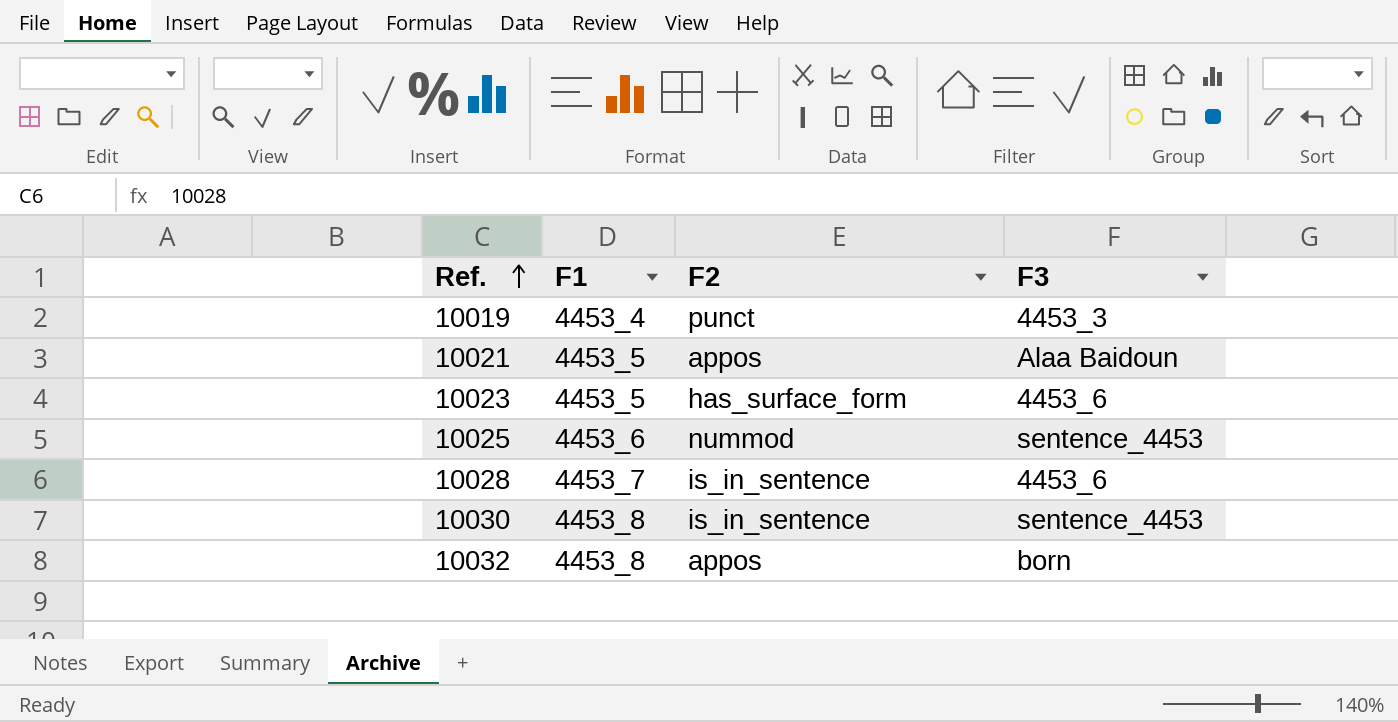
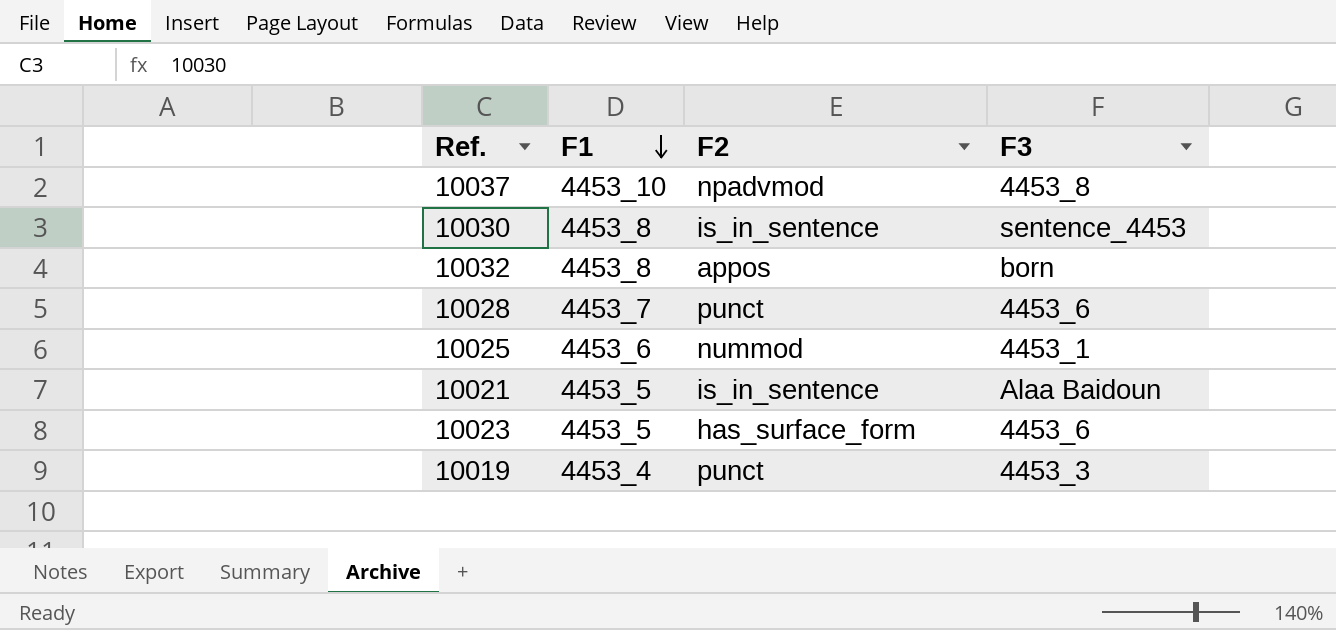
row order: Ref. ascending -> F1 descending
row 10037: none -> 4453_10 | npadvmod | 4453_8
10028 | F2: is_in_sentence -> punct
10025 | F3: sentence_4453 -> 4453_1
10021 | F2: appos -> is_in_sentence

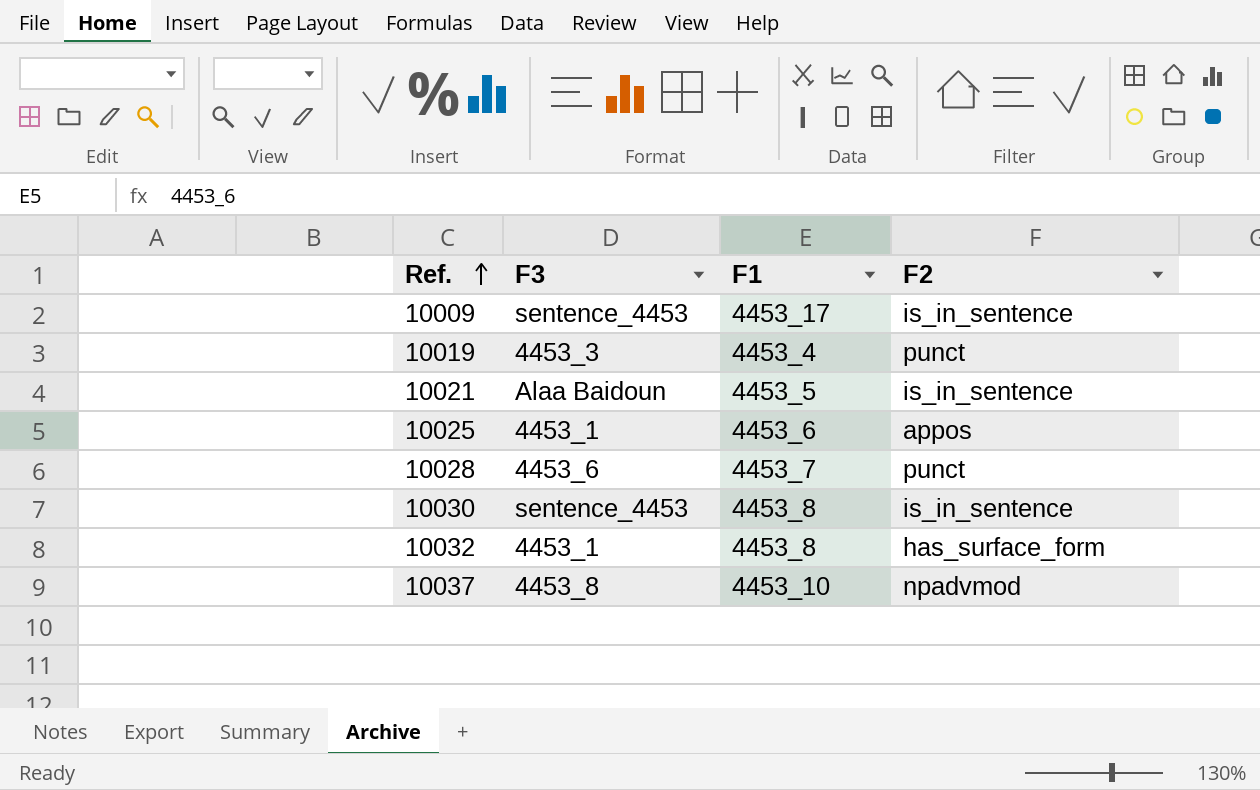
row order: F1 descending -> Ref. ascending
column F3 | position: 4 -> 2
row 10023: 4453_5 | has_surface_form | 4453_6 -> none
row 10009: none -> sentence_4453 | 4453_17 | is_in_sentence
10025 | F2: nummod -> appos
10032 | F3: born -> 4453_1
10032 | F2: appos -> has_surface_form

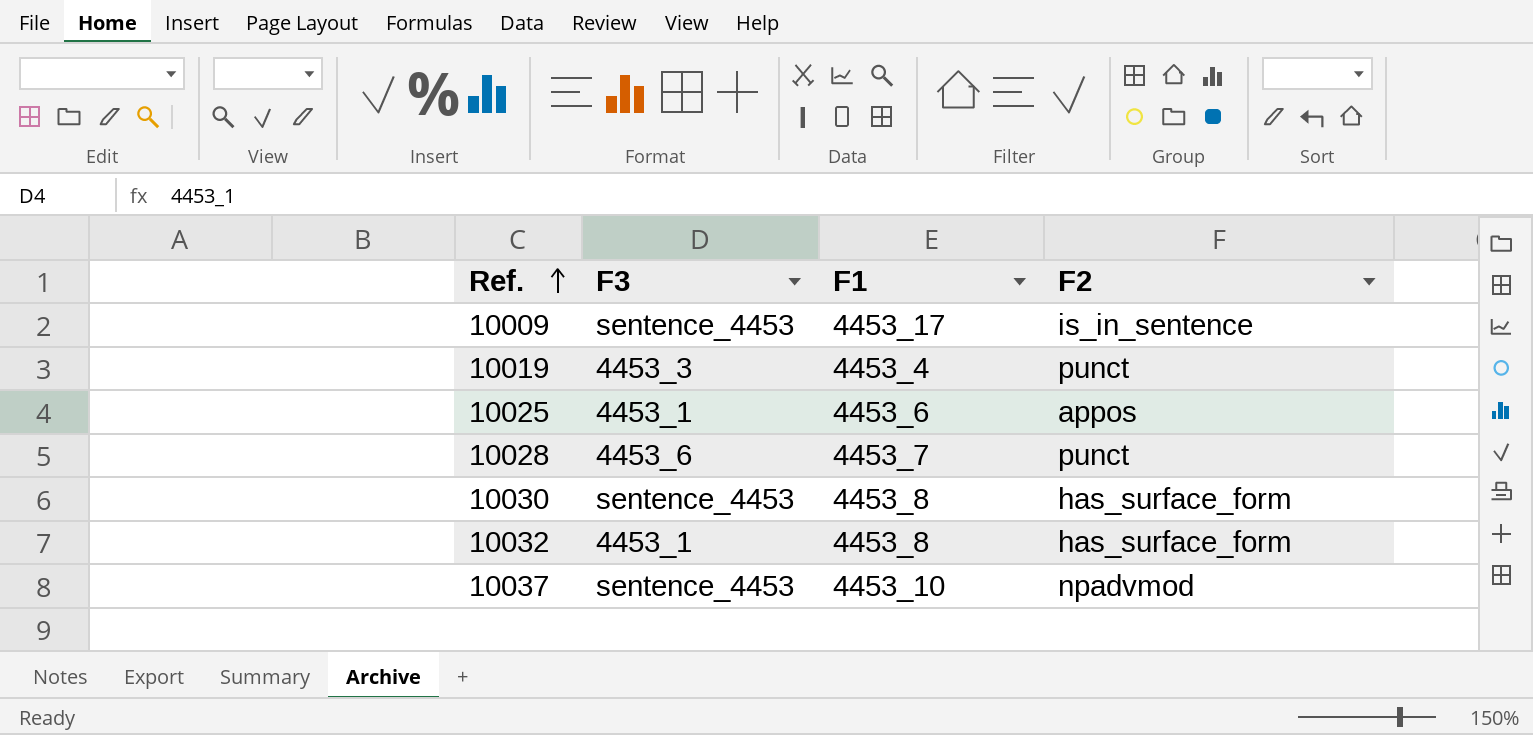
row 10021: Alaa Baidoun | 4453_5 | is_in_sentence -> none
10030 | F2: is_in_sentence -> has_surface_form
10037 | F3: 4453_8 -> sentence_4453

